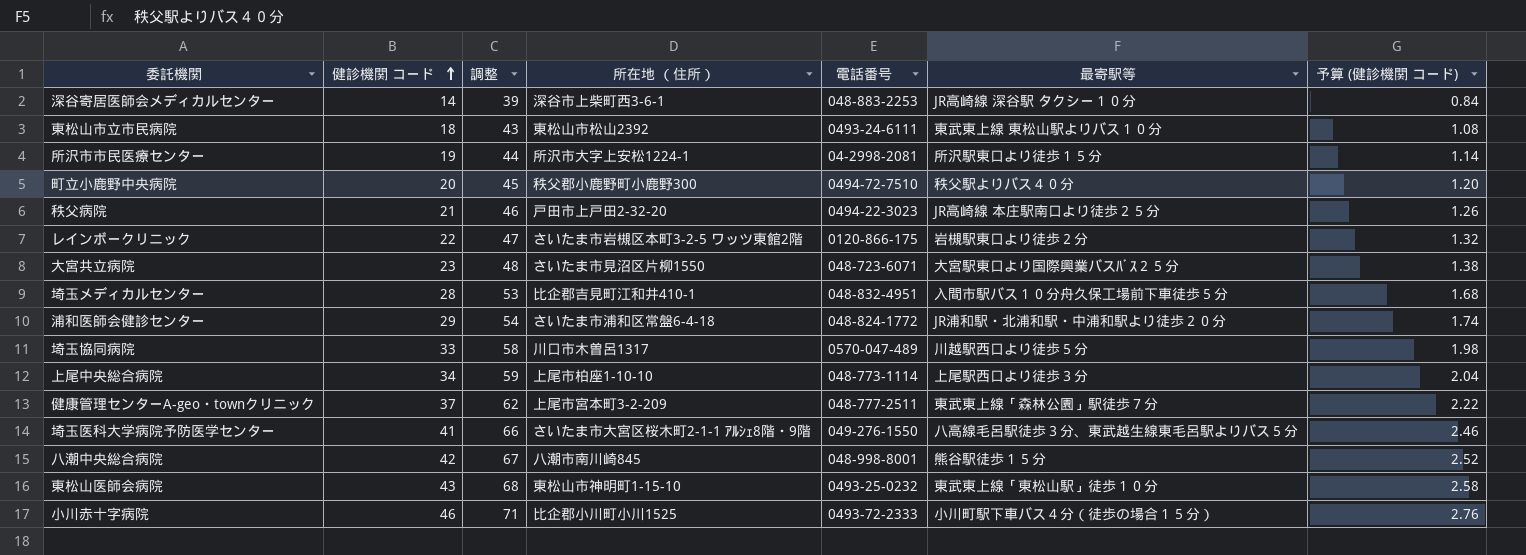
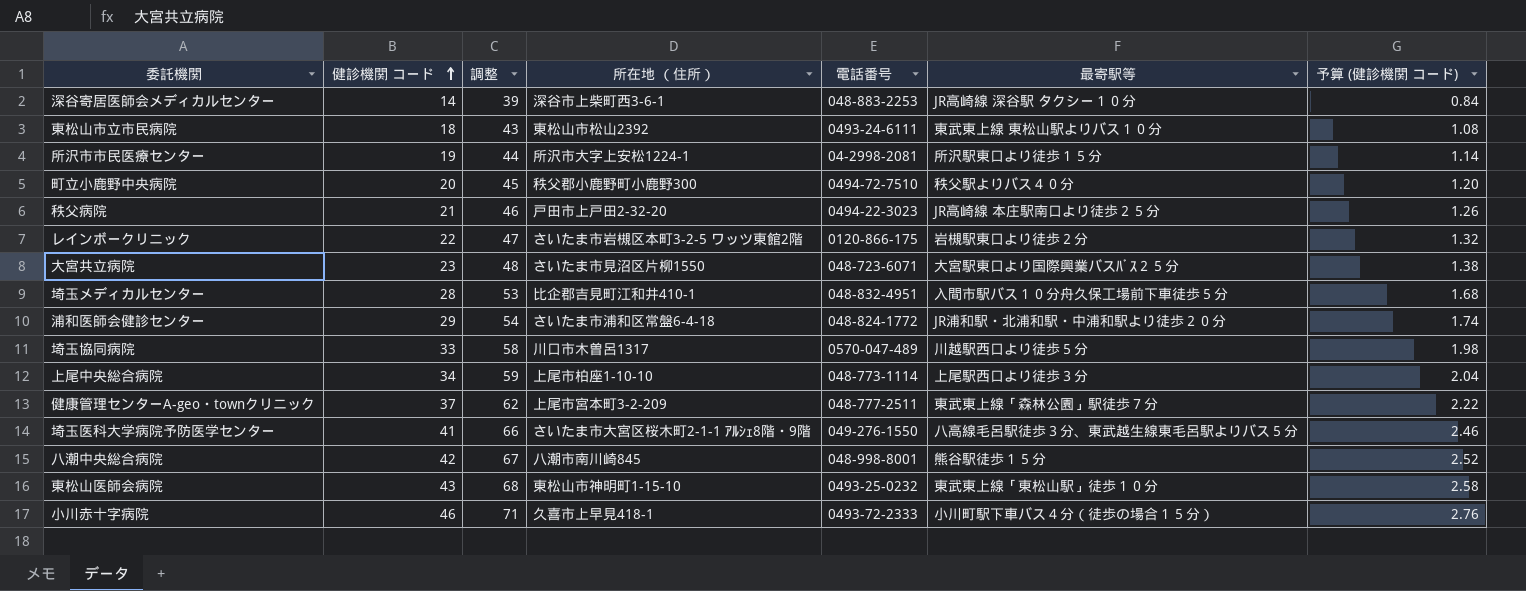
小川赤十字病院 | 所在地 （住所）: 比企郡小川町小川1525 -> 久喜市上早見418-1

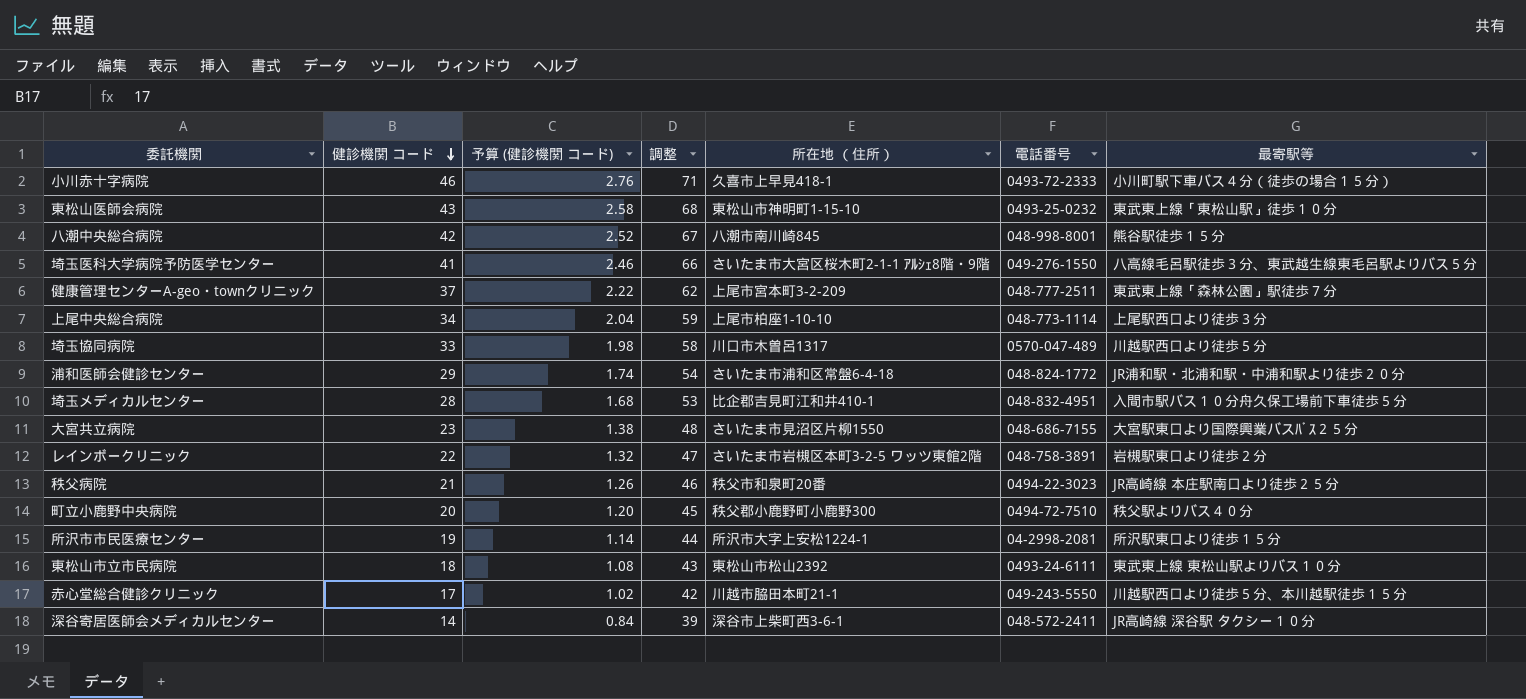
row order: 健診機関 コード ascending -> 健診機関 コード descending
column 予算 (健診機関 コード) | position: 7 -> 3
大宮共立病院 | 電話番号: 048-723-6071 -> 048-686-7155
レインボークリニック | 電話番号: 0120-866-175 -> 048-758-3891
秩父病院 | 所在地 （住所）: 戸田市上戸田2-32-20 -> 秩父市和泉町20番
row 赤心堂総合健診クリニック: none -> 17 | 1.02 | 42 | 川越市脇田本町21-1 | 049-243-5550 | 川越駅西口より徒歩５分、本川越駅徒歩１５分
深谷寄居医師会メディカルセンター | 電話番号: 048-883-2253 -> 048-572-2411

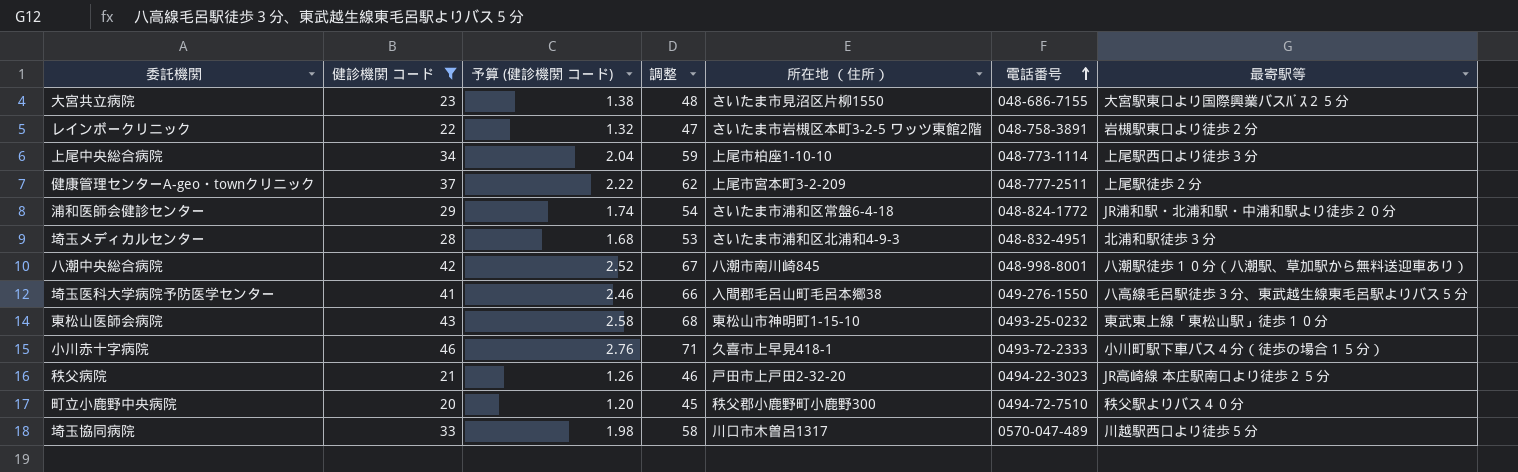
filter: none -> 健診機関 コード >= 20
row order: 健診機関 コード descending -> 電話番号 ascending
健康管理センターA-geo・townクリニック | 最寄駅等: 東武東上線「森林公園」駅徒歩７分 -> 上尾駅徒歩２分
埼玉メディカルセンター | 所在地 （住所）: 比企郡吉見町江和井410-1 -> さいたま市浦和区北浦和4-9-3
埼玉メディカルセンター | 最寄駅等: 入間市駅バス１０分舟久保工場前下車徒歩５分 -> 北浦和駅徒歩３分
八潮中央総合病院 | 最寄駅等: 熊谷駅徒歩１５分 -> 八潮駅徒歩１０分（八潮駅、草加駅から無料送迎車あり）
埼玉医科大学病院予防医学センター | 所在地 （住所）: さいたま市大宮区桜木町2-1-1 ｱﾙｼｪ8階・9階 -> 入間郡毛呂山町毛呂本郷38
秩父病院 | 所在地 （住所）: 秩父市和泉町20番 -> 戸田市上戸田2-32-20

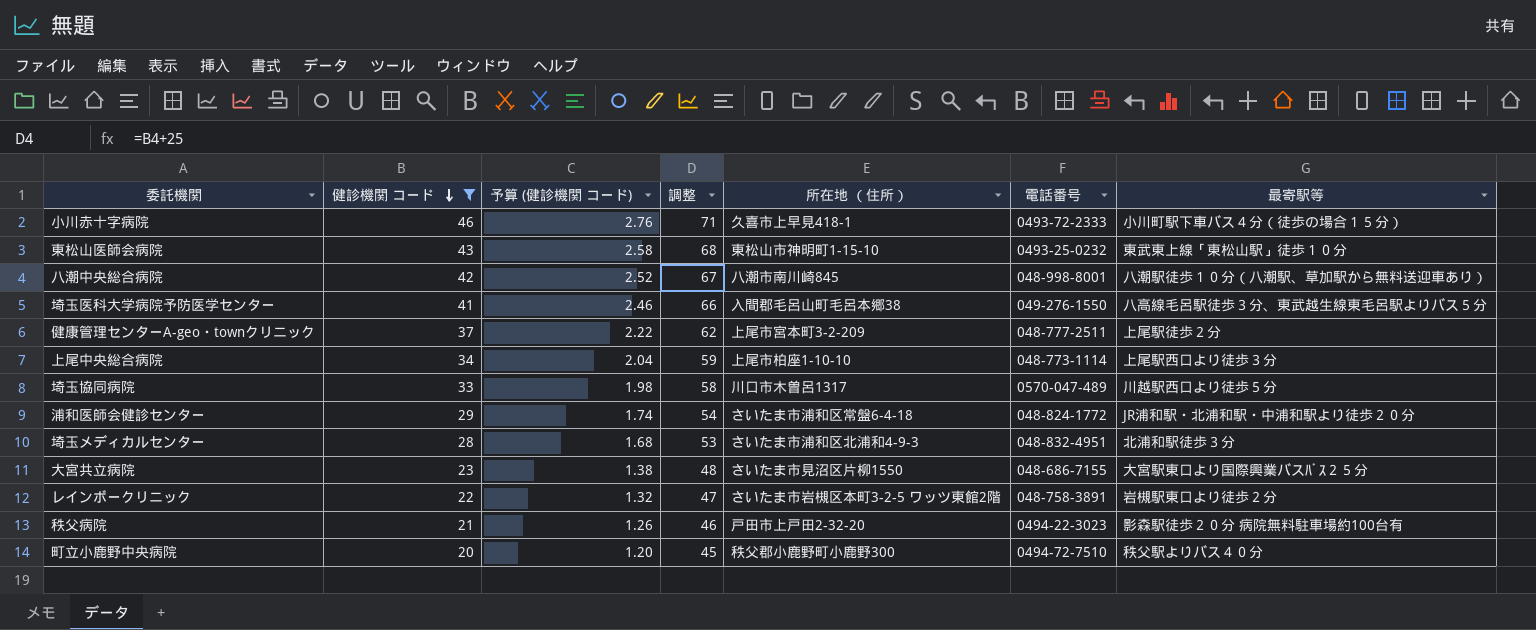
row order: 電話番号 ascending -> 健診機関 コード descending
秩父病院 | 最寄駅等: JR高崎線 本庄駅南口より徒歩２５分 -> 影森駅徒歩２０分 病院無料駐車場約100台有

